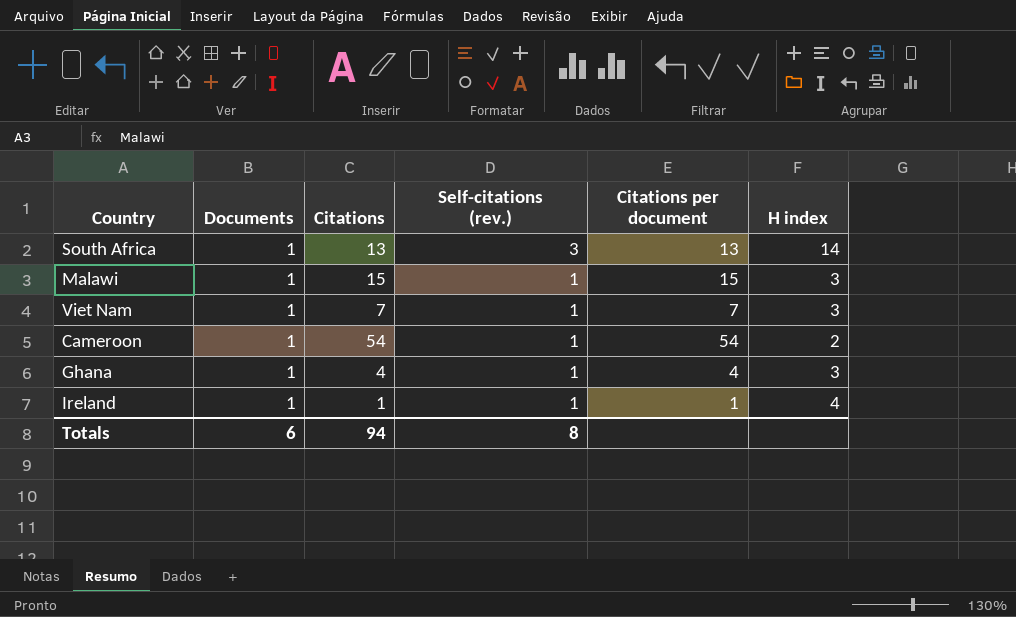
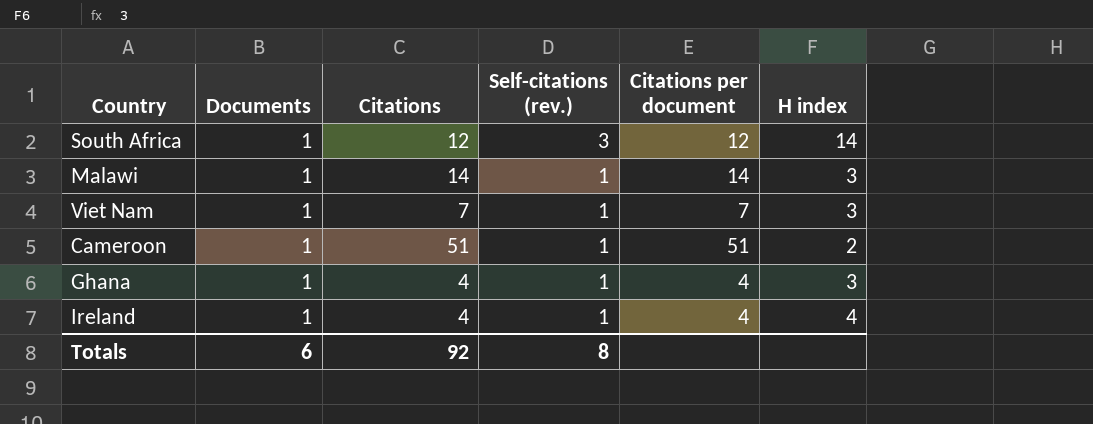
South Africa | Citations: 13 -> 12
South Africa | Citations per document: 13 -> 12
Malawi | Citations: 15 -> 14
Malawi | Citations per document: 15 -> 14
Cameroon | Citations: 54 -> 51
Cameroon | Citations per document: 54 -> 51
Ireland | Citations: 1 -> 4
Ireland | Citations per document: 1 -> 4
Totals | Citations: 94 -> 92

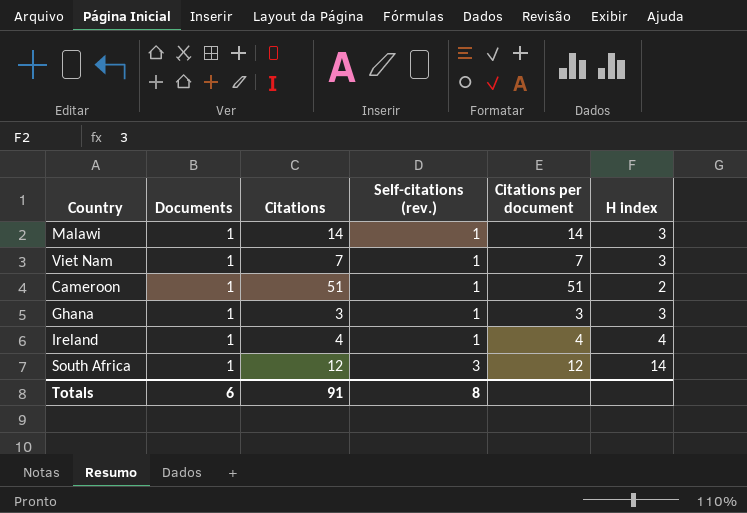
row order: Self-citations (rev.) descending -> Self-citations (rev.) ascending
Ghana | Citations: 4 -> 3
Ghana | Citations per document: 4 -> 3
Totals | Citations: 92 -> 91

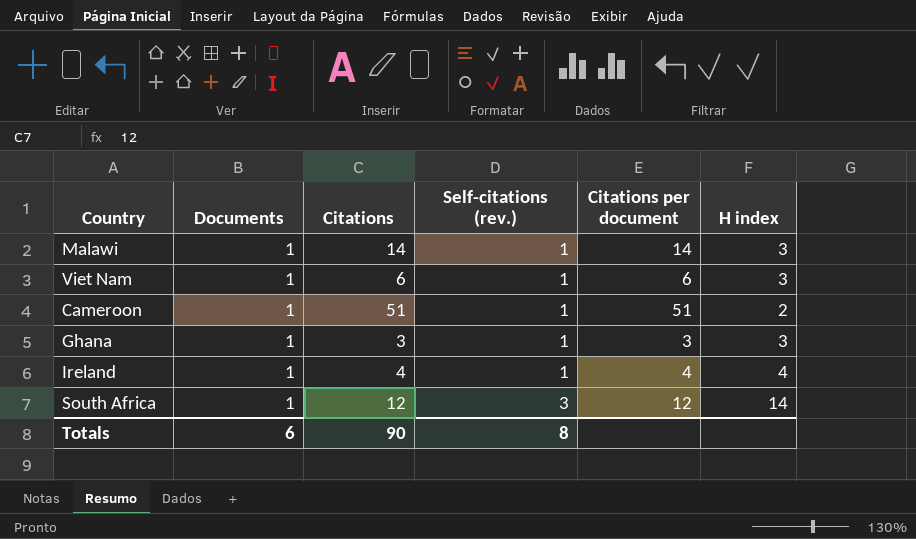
Viet Nam | Citations: 7 -> 6
Viet Nam | Citations per document: 7 -> 6
Totals | Citations: 91 -> 90

